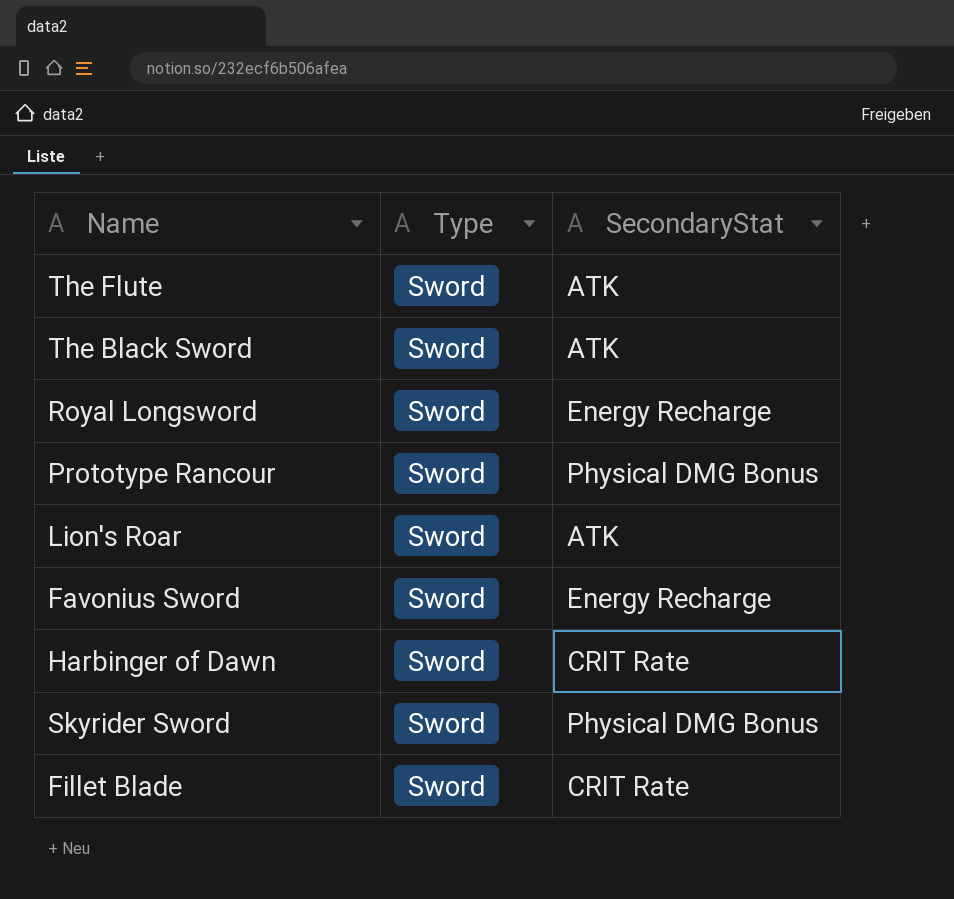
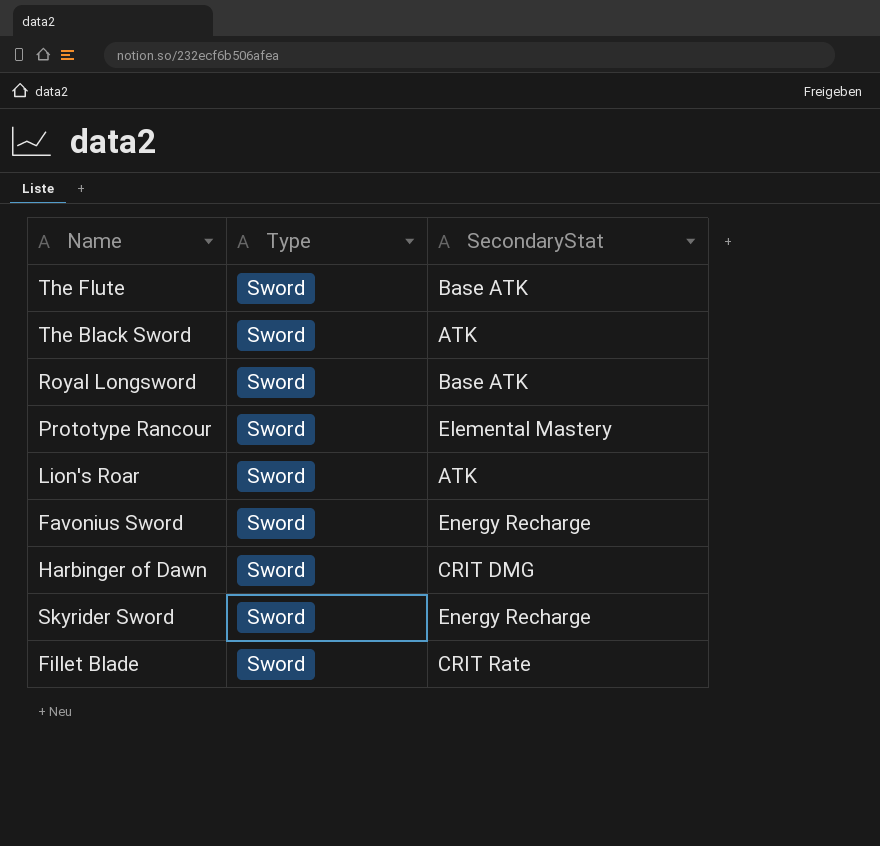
The Flute | SecondaryStat: ATK -> Base ATK
Royal Longsword | SecondaryStat: Energy Recharge -> Base ATK
Prototype Rancour | SecondaryStat: Physical DMG Bonus -> Elemental Mastery
Harbinger of Dawn | SecondaryStat: CRIT Rate -> CRIT DMG
Skyrider Sword | SecondaryStat: Physical DMG Bonus -> Energy Recharge

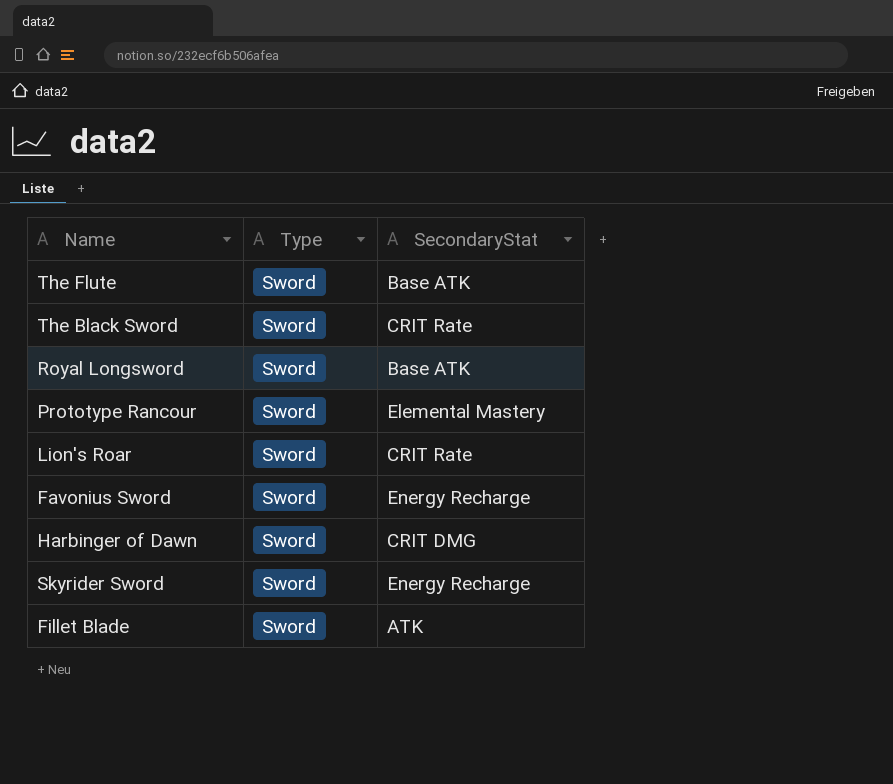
The Black Sword | SecondaryStat: ATK -> CRIT Rate
Lion's Roar | SecondaryStat: ATK -> CRIT Rate
Fillet Blade | SecondaryStat: CRIT Rate -> ATK

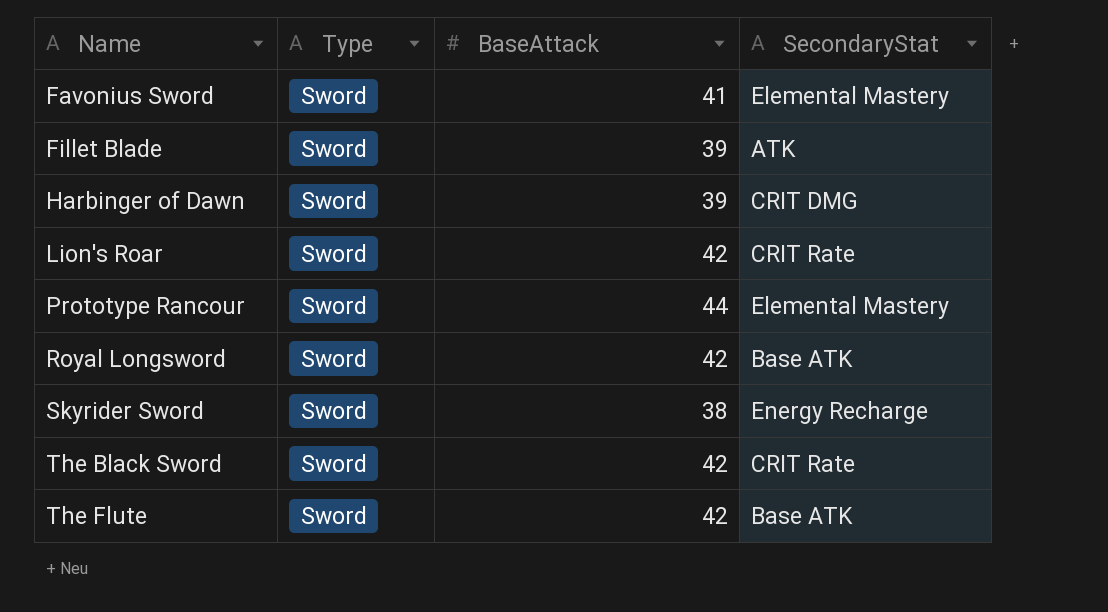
row order: none -> Name ascending
column BaseAttack | position: none -> 3
Favonius Sword | SecondaryStat: Energy Recharge -> Elemental Mastery

